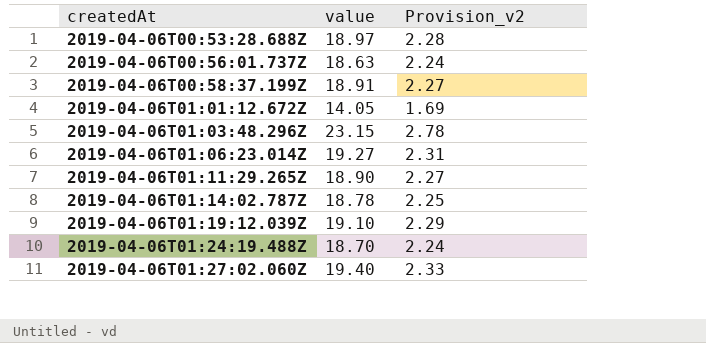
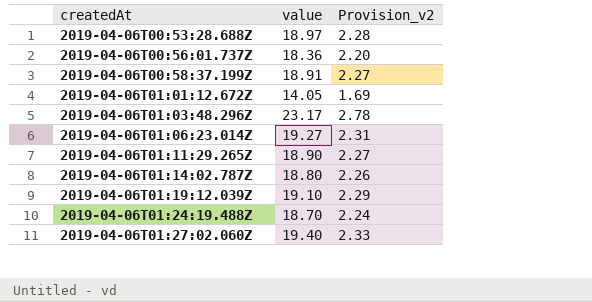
2019-04-06T00:56:01.737Z | value: 18.63 -> 18.36
2019-04-06T00:56:01.737Z | Provision_v2: 2.24 -> 2.20
2019-04-06T01:03:48.296Z | value: 23.15 -> 23.17
2019-04-06T01:14:02.787Z | value: 18.78 -> 18.80
2019-04-06T01:14:02.787Z | Provision_v2: 2.25 -> 2.26

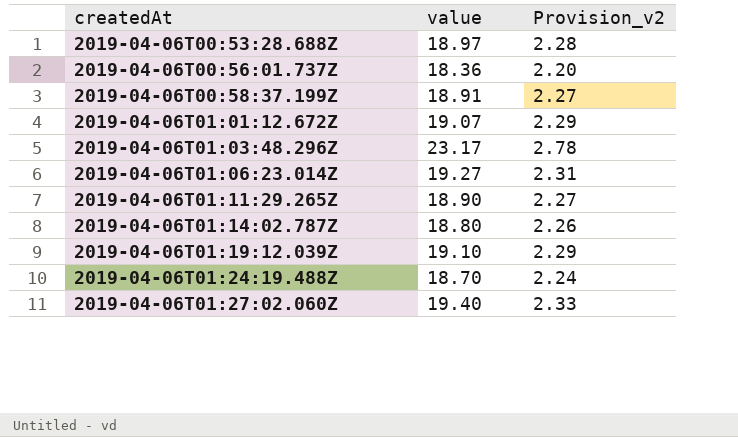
2019-04-06T01:01:12.672Z | value: 14.05 -> 19.07
2019-04-06T01:01:12.672Z | Provision_v2: 1.69 -> 2.29

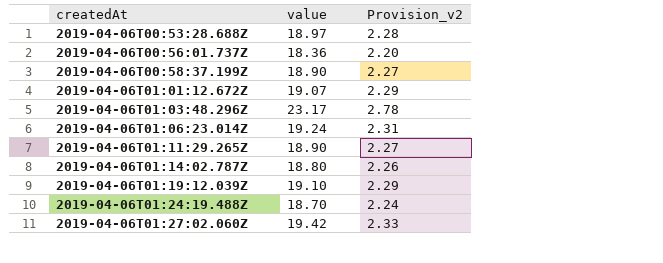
2019-04-06T00:58:37.199Z | value: 18.91 -> 18.90
2019-04-06T01:06:23.014Z | value: 19.27 -> 19.24
2019-04-06T01:27:02.060Z | value: 19.40 -> 19.42

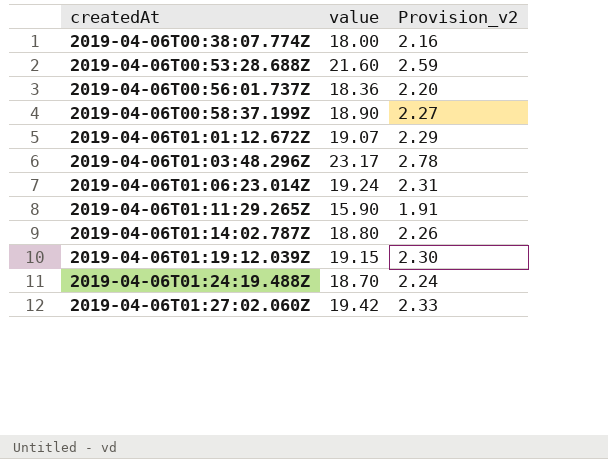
row 2019-04-06T00:38:07.774Z: none -> 18.00 | 2.16
2019-04-06T00:53:28.688Z | value: 18.97 -> 21.60
2019-04-06T00:53:28.688Z | Provision_v2: 2.28 -> 2.59
2019-04-06T01:11:29.265Z | value: 18.90 -> 15.90
2019-04-06T01:11:29.265Z | Provision_v2: 2.27 -> 1.91
2019-04-06T01:19:12.039Z | value: 19.10 -> 19.15
2019-04-06T01:19:12.039Z | Provision_v2: 2.29 -> 2.30

